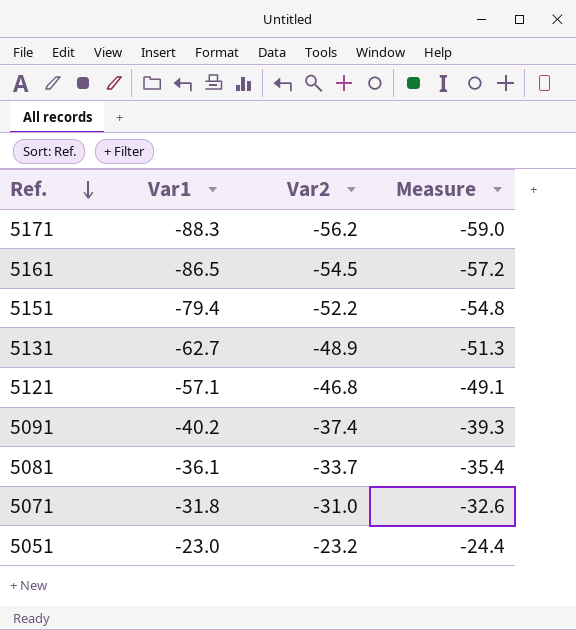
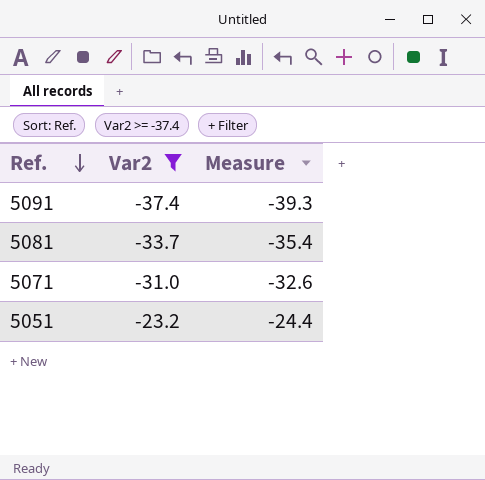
filter: none -> Var2 >= -37.4
column Var1 | position: 2 -> none

